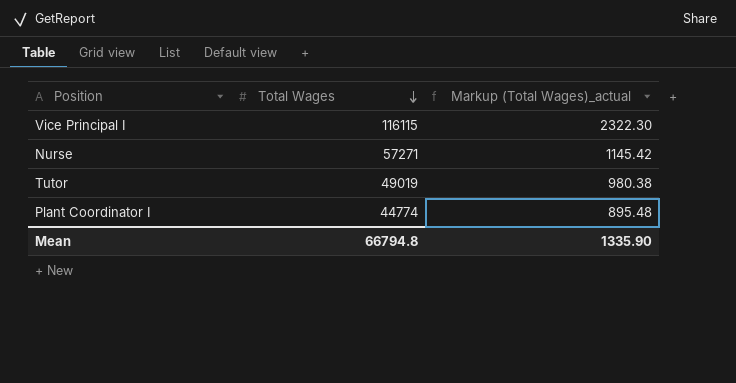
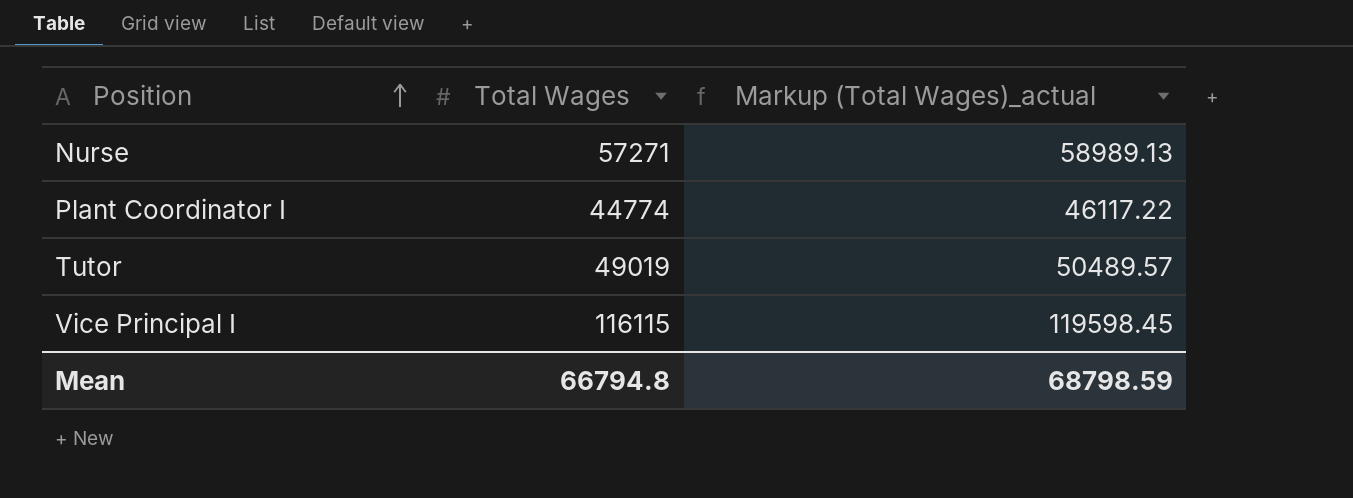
row order: Total Wages descending -> Position ascending
column Markup (Total Wages)_actual | formula: [Total Wages] * 0.02 -> [Total Wages] * 1.03
Mean | Markup (Total Wages)_actual: 1335.90 -> 68798.59

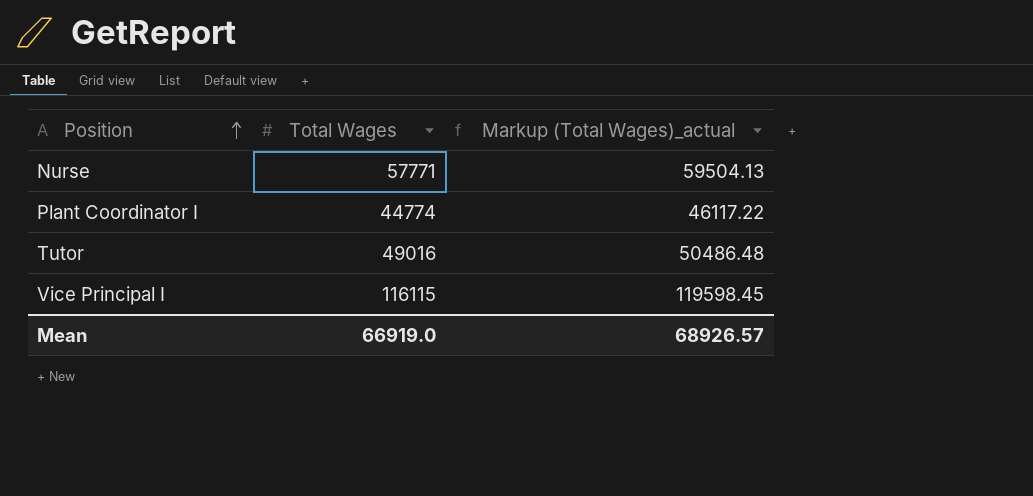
Nurse | Total Wages: 57271 -> 57771
Nurse | Markup (Total Wages)_actual: 58989.13 -> 59504.13
Tutor | Total Wages: 49019 -> 49016
Tutor | Markup (Total Wages)_actual: 50489.57 -> 50486.48
Mean | Total Wages: 66794.8 -> 66919.0
Mean | Markup (Total Wages)_actual: 68798.59 -> 68926.57

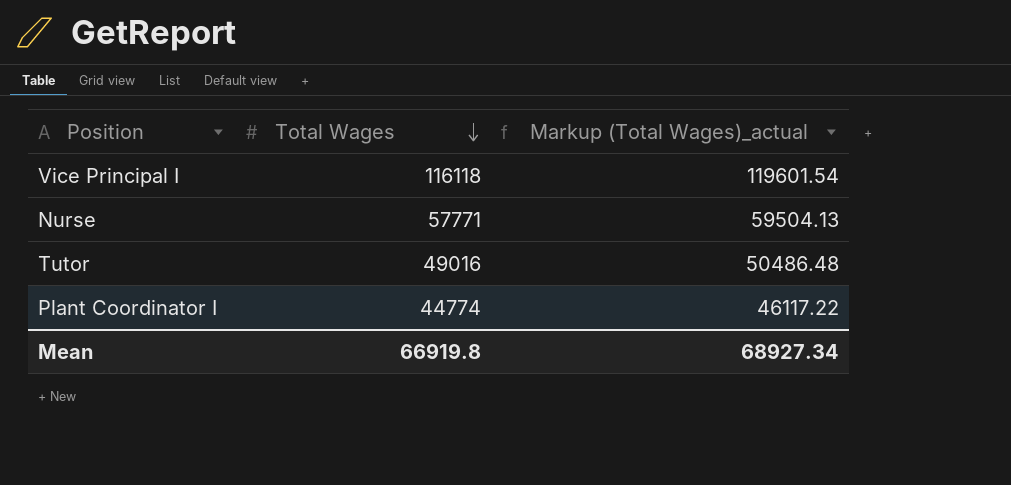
row order: Position ascending -> Total Wages descending
Vice Principal I | Total Wages: 116115 -> 116118
Vice Principal I | Markup (Total Wages)_actual: 119598.45 -> 119601.54
Mean | Total Wages: 66919.0 -> 66919.8
Mean | Markup (Total Wages)_actual: 68926.57 -> 68927.34

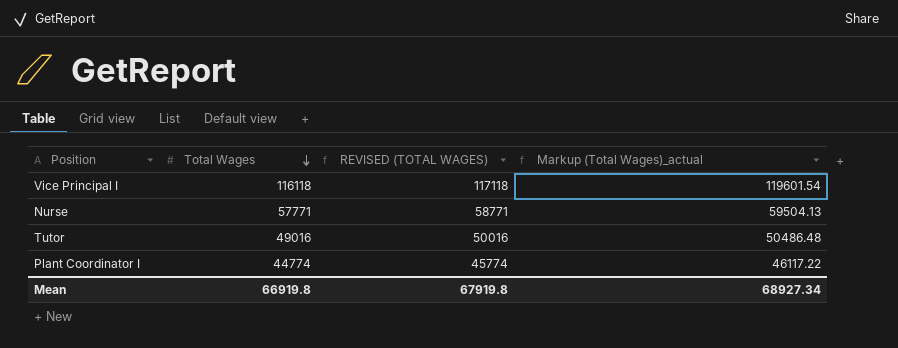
column REVISED (TOTAL WAGES) | formula: none -> [Total Wages] + 1000

